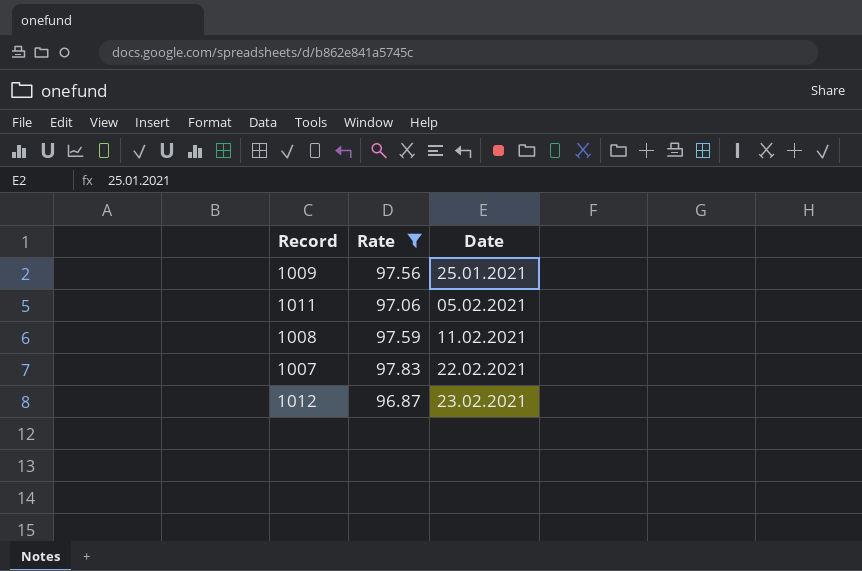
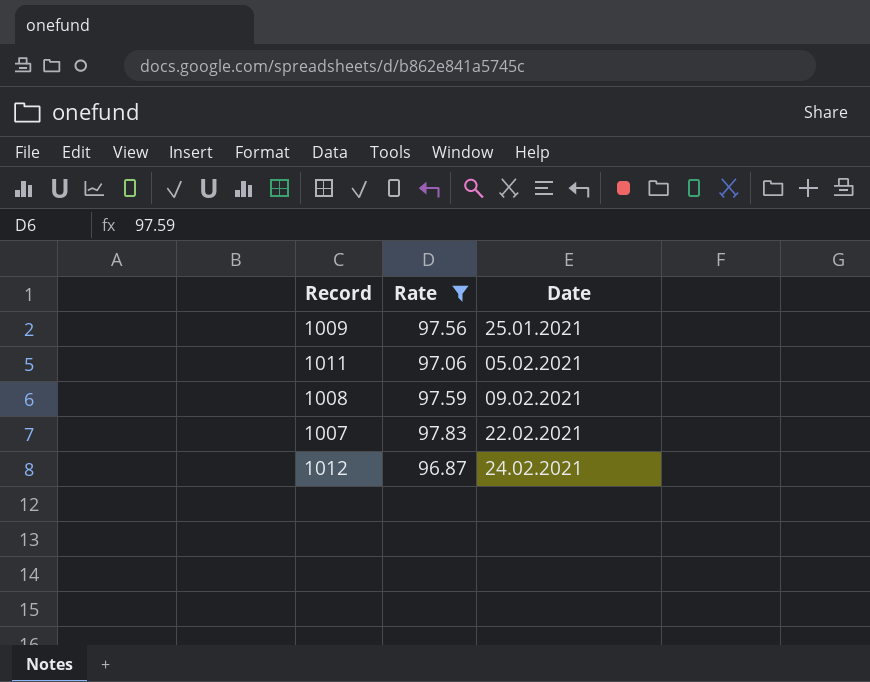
1008 | Date: 11.02.2021 -> 09.02.2021
1012 | Date: 23.02.2021 -> 24.02.2021

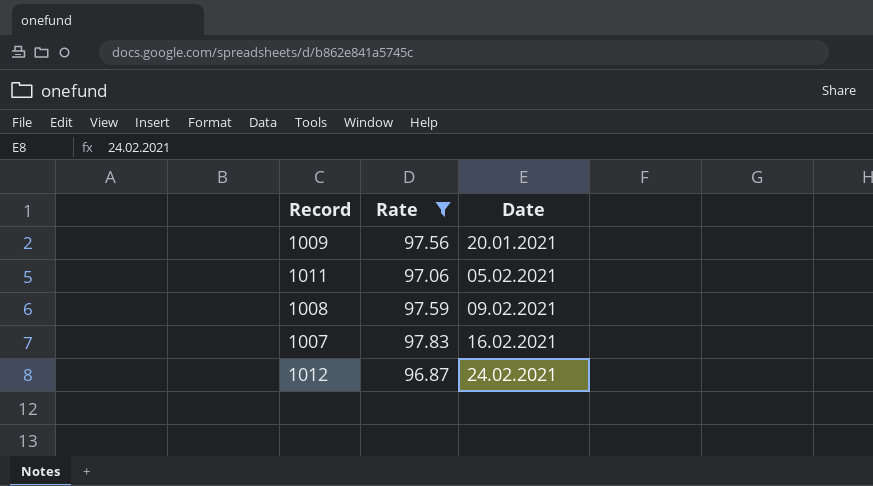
1009 | Date: 25.01.2021 -> 20.01.2021
1007 | Date: 22.02.2021 -> 16.02.2021

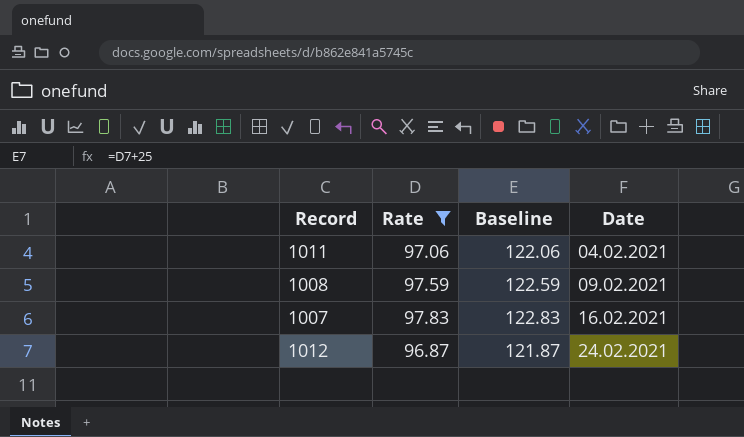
column Baseline | formula: none -> [Rate] + 25
row 1009: 97.56 | 20.01.2021 -> none
1011 | Date: 05.02.2021 -> 04.02.2021

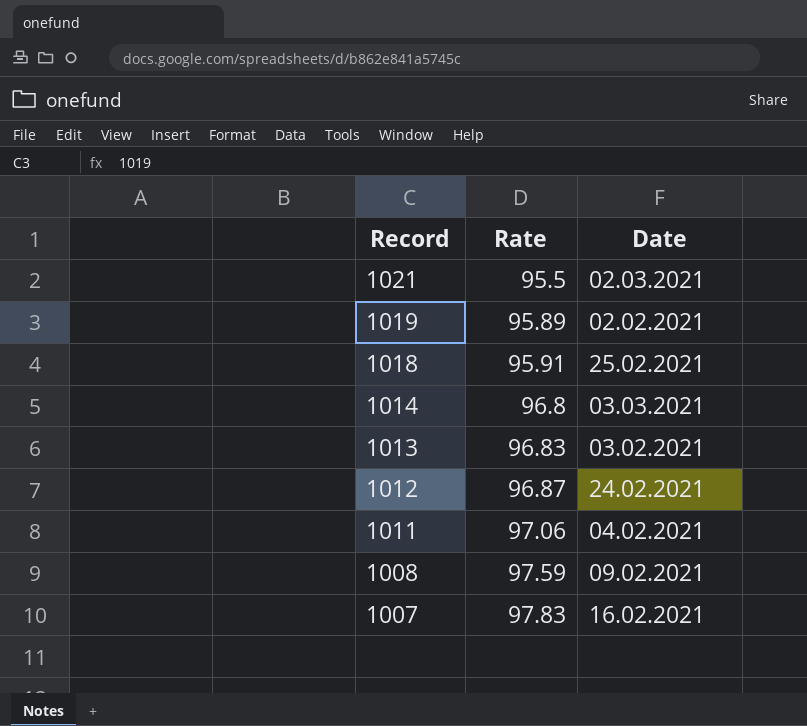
filter: Rate >= 96.87 -> none
row order: Date ascending -> Record descending
column Baseline | formula: [Rate] + 25 -> none

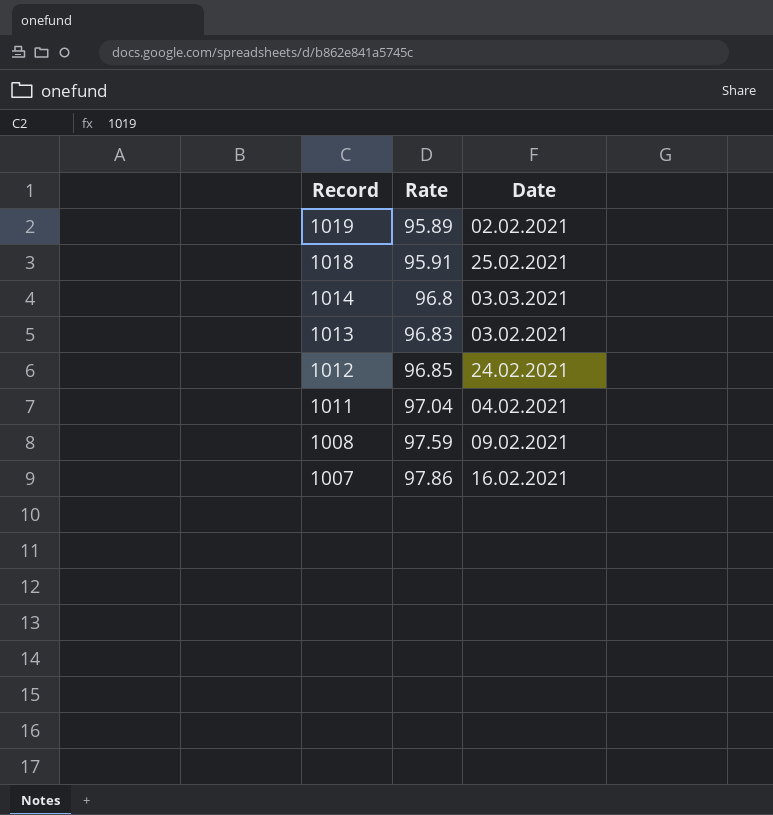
row 1021: 95.5 | 02.03.2021 -> none
1012 | Rate: 96.87 -> 96.85
1011 | Rate: 97.06 -> 97.04
1007 | Rate: 97.83 -> 97.86

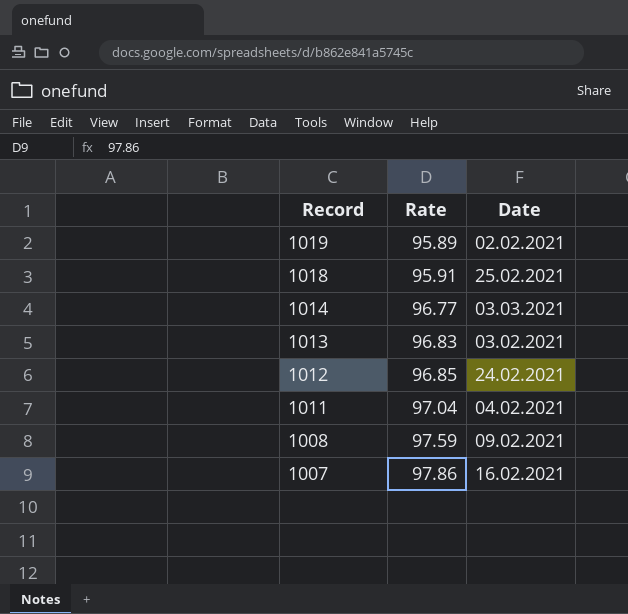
1014 | Rate: 96.8 -> 96.77

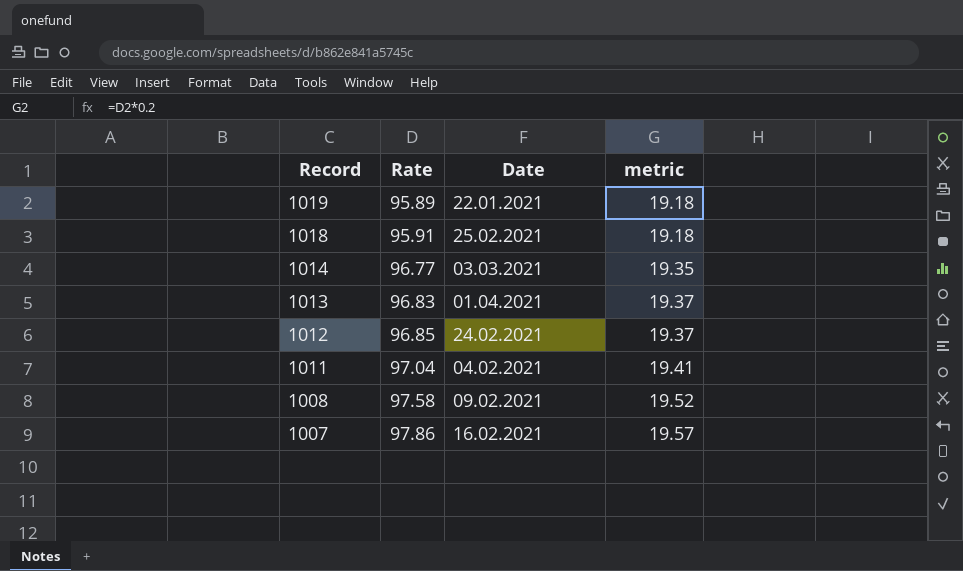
column metric | formula: none -> [Rate] * 0.2
1019 | Date: 02.02.2021 -> 22.01.2021
1013 | Date: 03.02.2021 -> 01.04.2021
1008 | Rate: 97.59 -> 97.58

